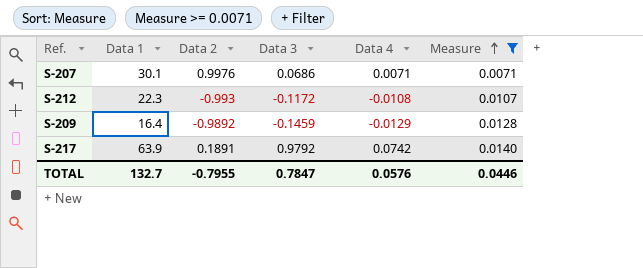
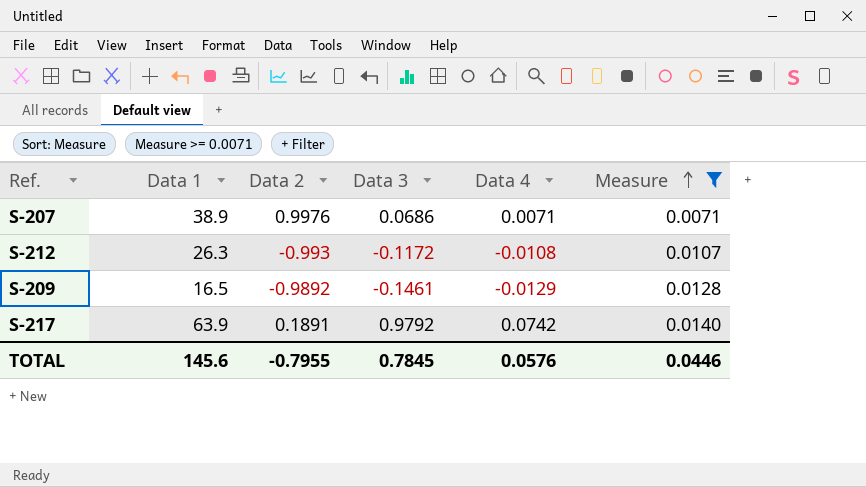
S-207 | Data 1: 30.1 -> 38.9
S-212 | Data 1: 22.3 -> 26.3
S-209 | Data 1: 16.4 -> 16.5
S-209 | Data 3: -0.1459 -> -0.1461
TOTAL | Data 1: 132.7 -> 145.6
TOTAL | Data 3: 0.7847 -> 0.7845

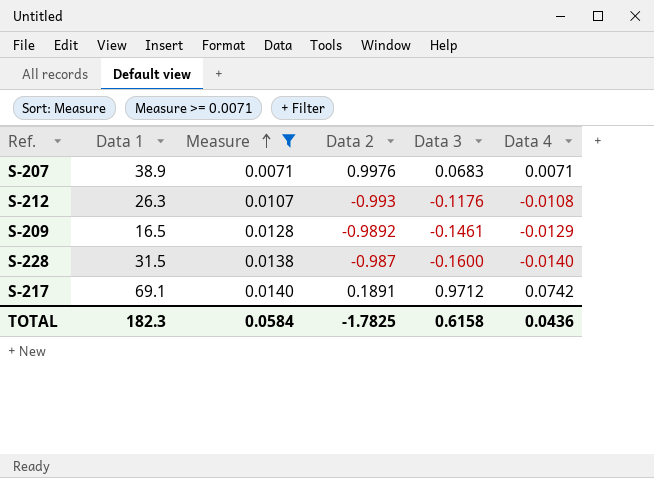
column Measure | position: 6 -> 3
S-207 | Data 3: 0.0686 -> 0.0683
S-212 | Data 3: -0.1172 -> -0.1176
row S-228: none -> 31.5 | 0.0138 | -0.987 | -0.1600 | -0.0140
S-217 | Data 1: 63.9 -> 69.1
S-217 | Data 3: 0.9792 -> 0.9712
TOTAL | Data 1: 145.6 -> 182.3
TOTAL | Measure: 0.0446 -> 0.0584
TOTAL | Data 2: -0.7955 -> -1.7825
TOTAL | Data 3: 0.7845 -> 0.6158
TOTAL | Data 4: 0.0576 -> 0.0436

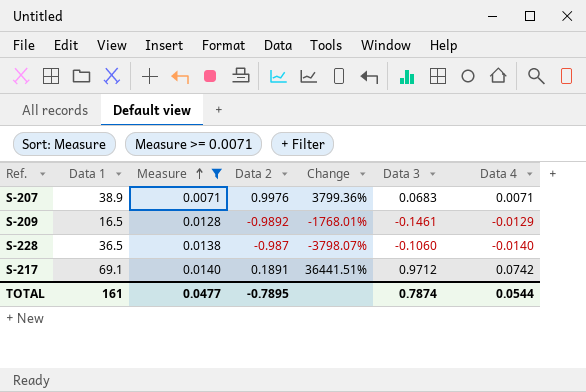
column Change | formula: none -> ([Data 1] - [Data 2]) / [Data 2]
row S-212: 26.3 | 0.0107 | -0.993 | -0.1176 | -0.0108 -> none
S-228 | Data 1: 31.5 -> 36.5
S-228 | Data 3: -0.1600 -> -0.1060
TOTAL | Data 1: 182.3 -> 161
TOTAL | Measure: 0.0584 -> 0.0477
TOTAL | Data 2: -1.7825 -> -0.7895
TOTAL | Data 3: 0.6158 -> 0.7874
TOTAL | Data 4: 0.0436 -> 0.0544

